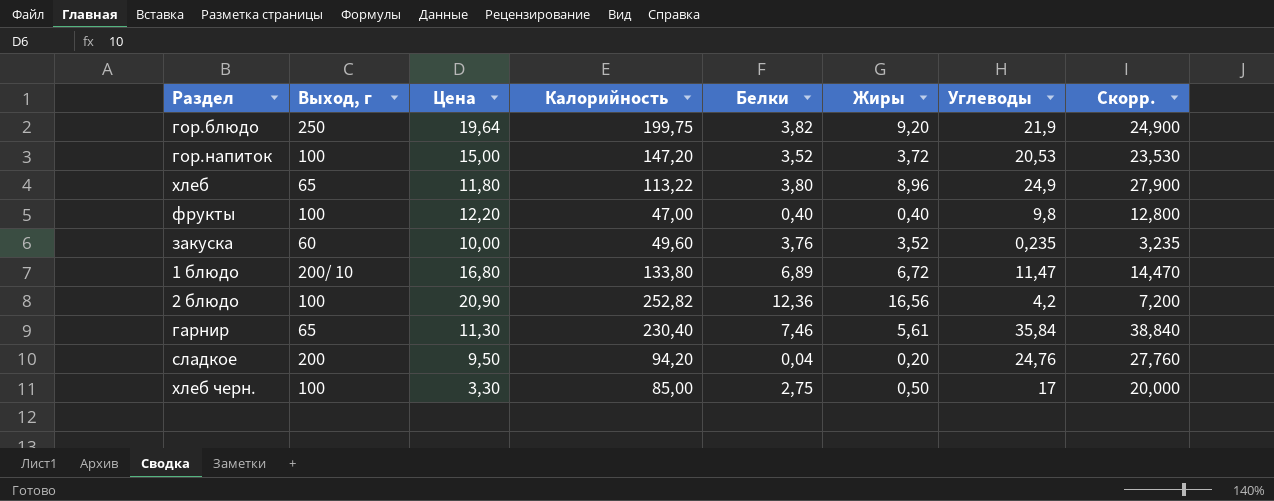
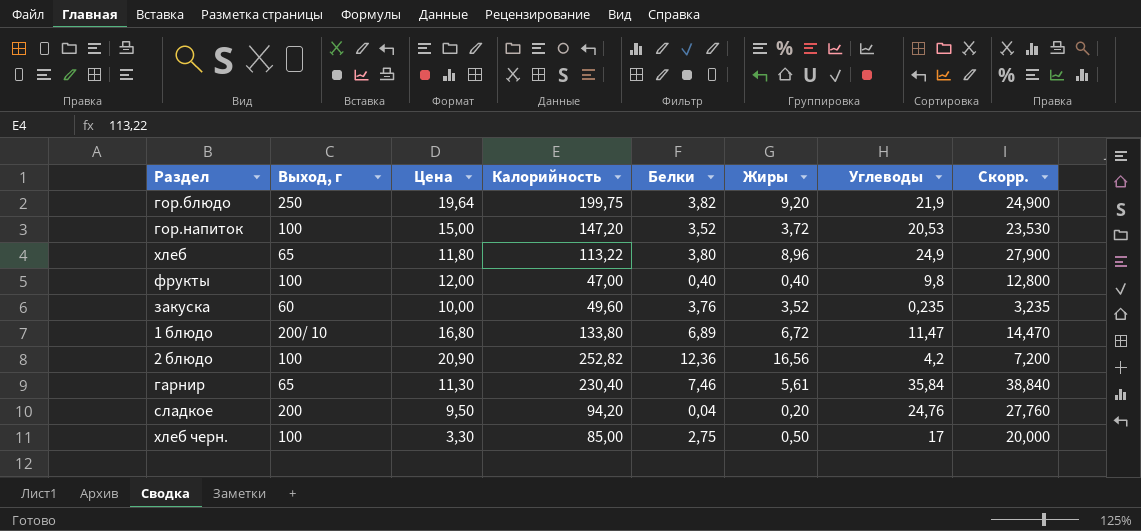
фрукты | Цена: 12,20 -> 12,00

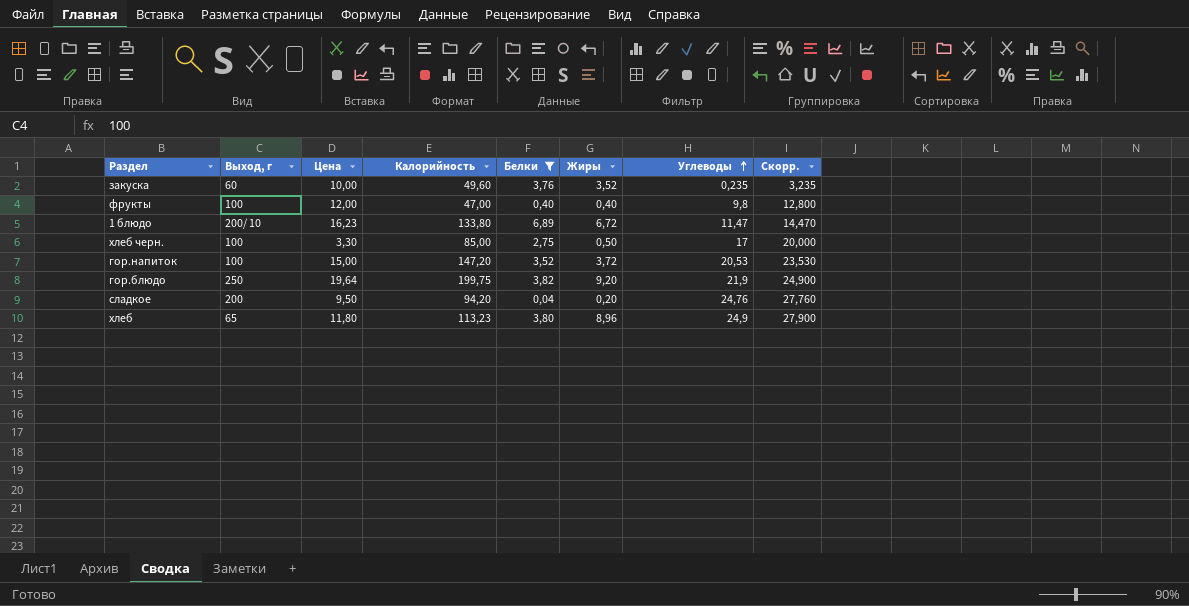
filter: none -> Белки <= 6,89
row order: none -> Углеводы ascending
1 блюдо | Цена: 16,80 -> 16,23
хлеб | Калорийность: 113,22 -> 113,23

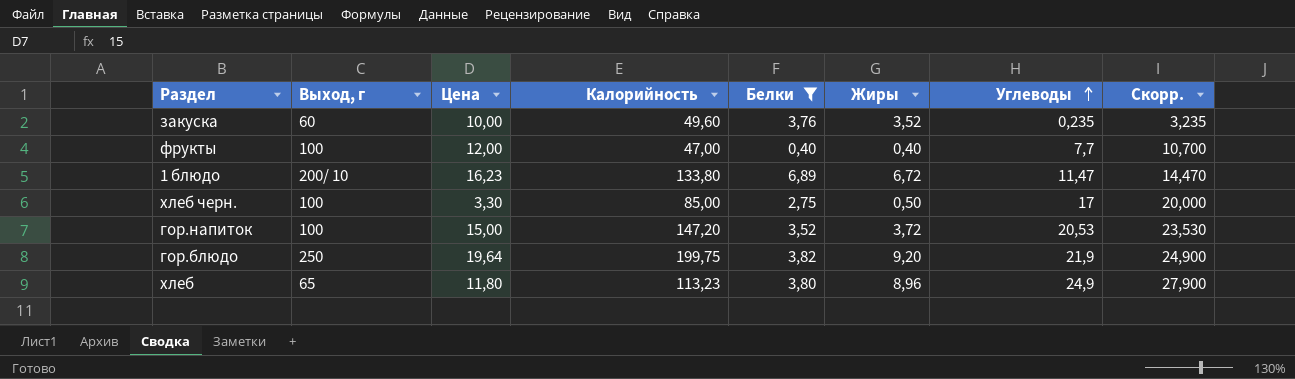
row сладкое: 200 | 9,50 | 94,20 | 0,04 | 0,20 | 24,76 | 27,760 -> none
фрукты | Углеводы: 9,8 -> 7,7
фрукты | Скорр.: 12,800 -> 10,700

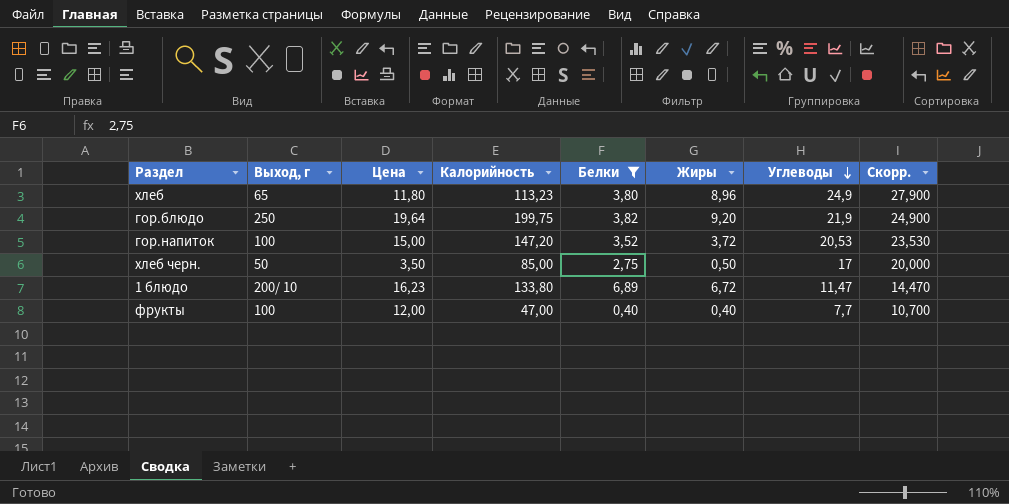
row order: Углеводы ascending -> Углеводы descending
row закуска: 60 | 10,00 | 49,60 | 3,76 | 3,52 | 0,235 | 3,235 -> none
хлеб черн. | Выход, г: 100 -> 50
хлеб черн. | Цена: 3,30 -> 3,50

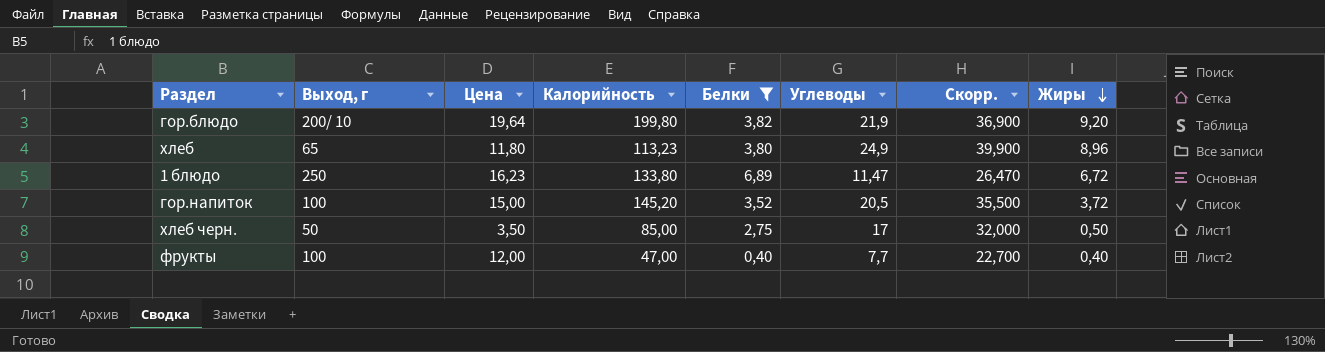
row order: Углеводы descending -> Жиры descending
column Скорр. | formula: [Углеводы] + 3 -> [Углеводы] + 15
column Жиры | position: 6 -> 8
гор.блюдо | Выход, г: 250 -> 200/ 10
гор.блюдо | Калорийность: 199,75 -> 199,80
1 блюдо | Выход, г: 200/ 10 -> 250
гор.напиток | Калорийность: 147,20 -> 145,20
гор.напиток | Углеводы: 20,53 -> 20,5

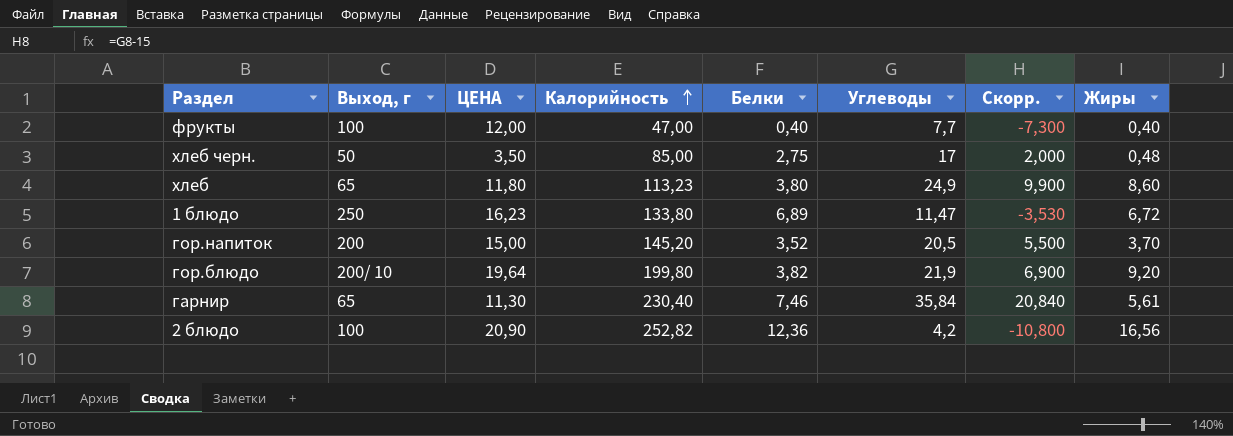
filter: Белки <= 6,89 -> none
row order: Жиры descending -> Калорийность ascending
column name: Цена -> ЦЕНА
column Скорр. | formula: [Углеводы] + 15 -> [Углеводы] - 15
хлеб черн. | Жиры: 0,50 -> 0,48
хлеб | Жиры: 8,96 -> 8,60
гор.напиток | Выход, г: 100 -> 200
гор.напиток | Жиры: 3,72 -> 3,70

